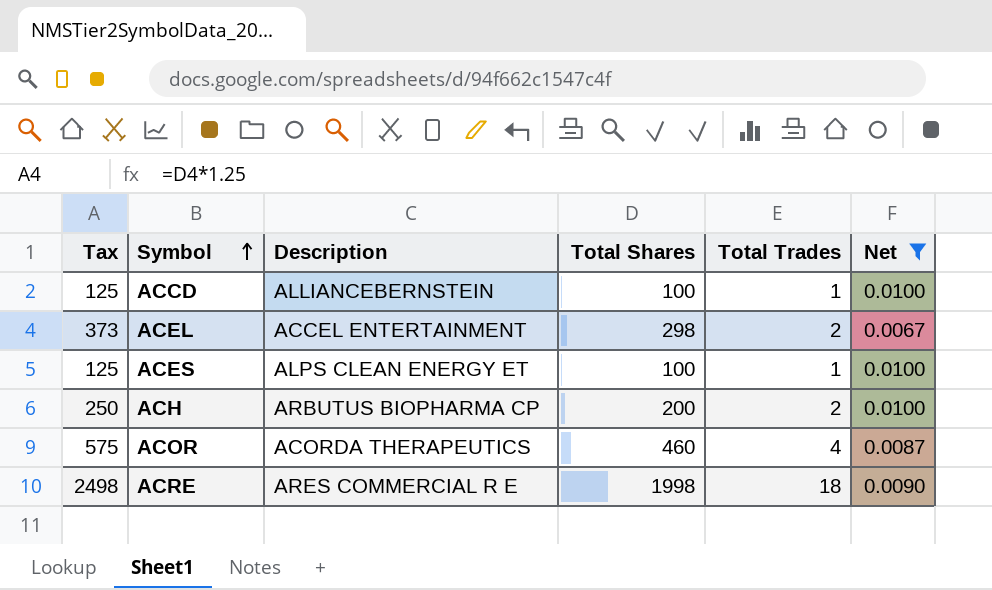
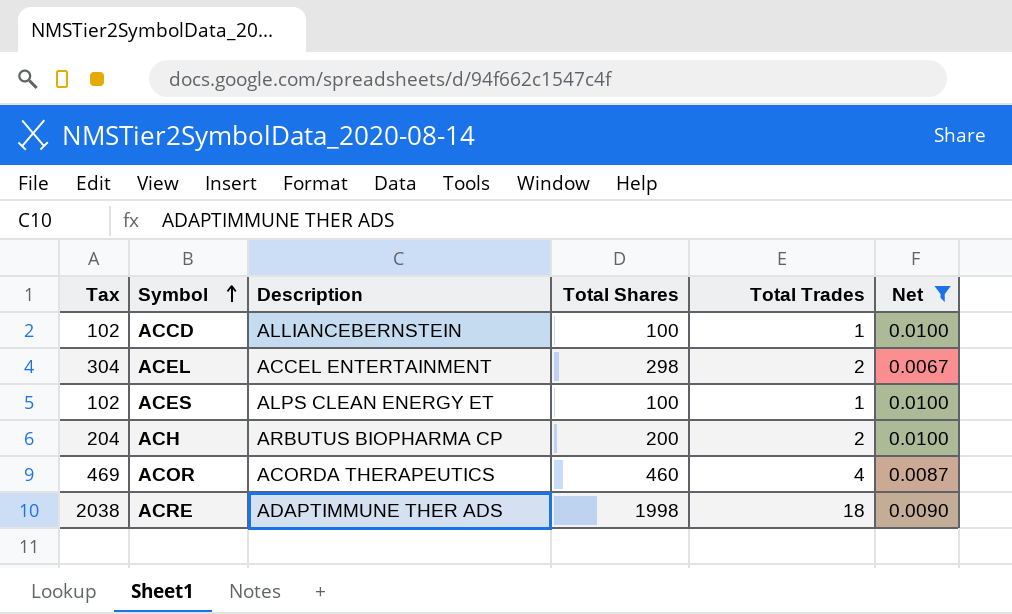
column Tax | formula: [Total Shares] * 1.25 -> [Total Shares] * 1.02
ACRE | Description: ARES COMMERCIAL R E -> ADAPTIMMUNE THER ADS

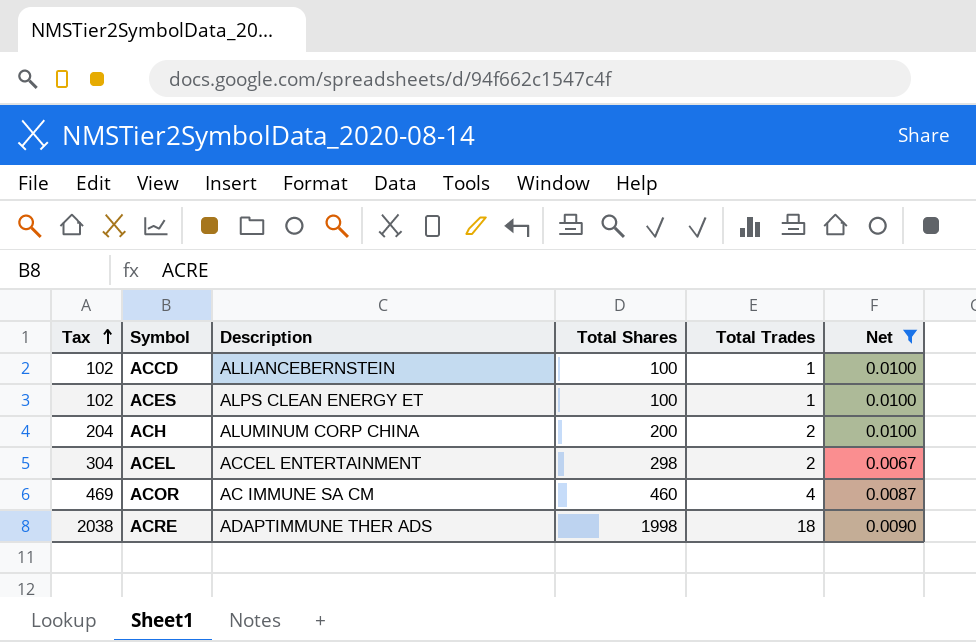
row order: Symbol ascending -> Tax ascending
ACH | Description: ARBUTUS BIOPHARMA CP -> ALUMINUM CORP CHINA
ACOR | Description: ACORDA THERAPEUTICS -> AC IMMUNE SA CM

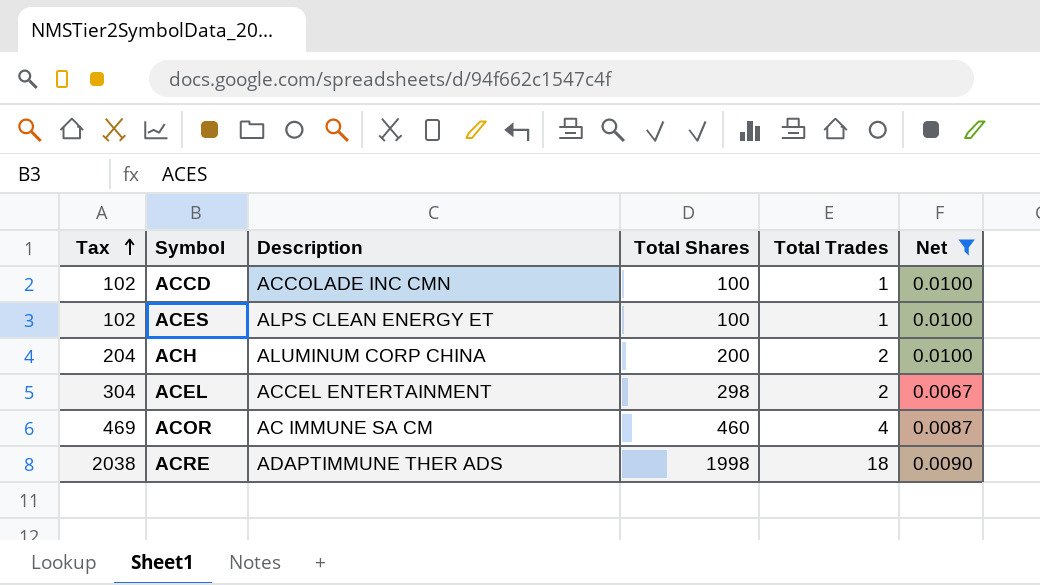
ACCD | Description: ALLIANCEBERNSTEIN -> ACCOLADE INC CMN

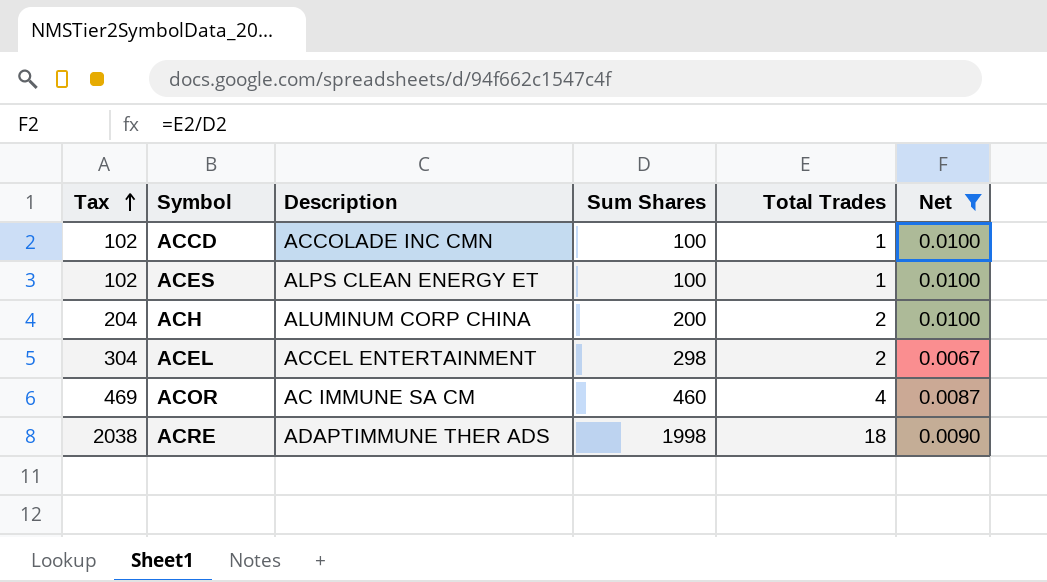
column name: Total Shares -> Sum Shares

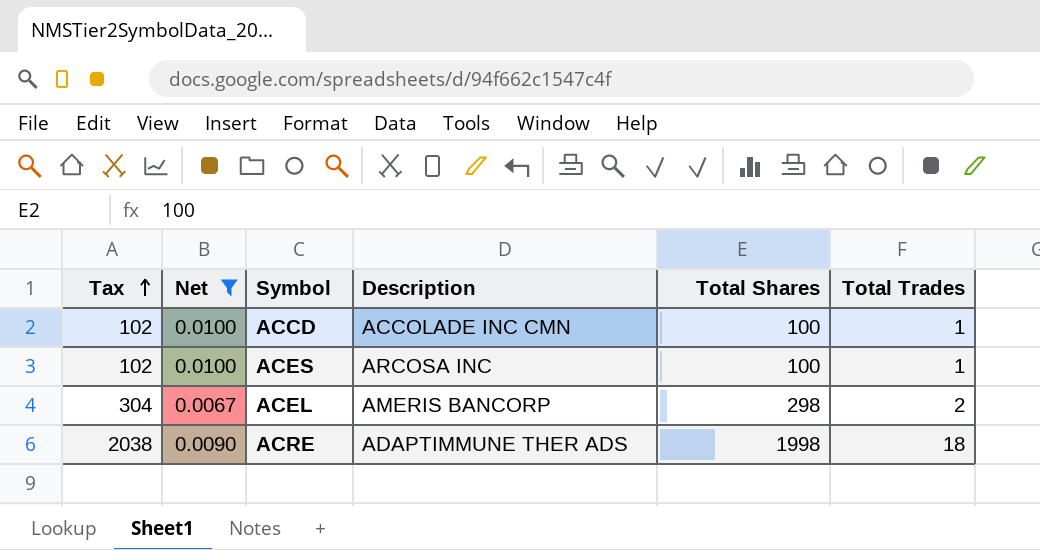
column Net | position: 6 -> 2
column name: Sum Shares -> Total Shares
row ACH: 204 | ALUMINUM CORP CHINA | 200 | 2 | 0.0100 -> none
row ACOR: 469 | AC IMMUNE SA CM | 460 | 4 | 0.0087 -> none
ACES | Description: ALPS CLEAN ENERGY ET -> ARCOSA INC
ACEL | Description: ACCEL ENTERTAINMENT -> AMERIS BANCORP

